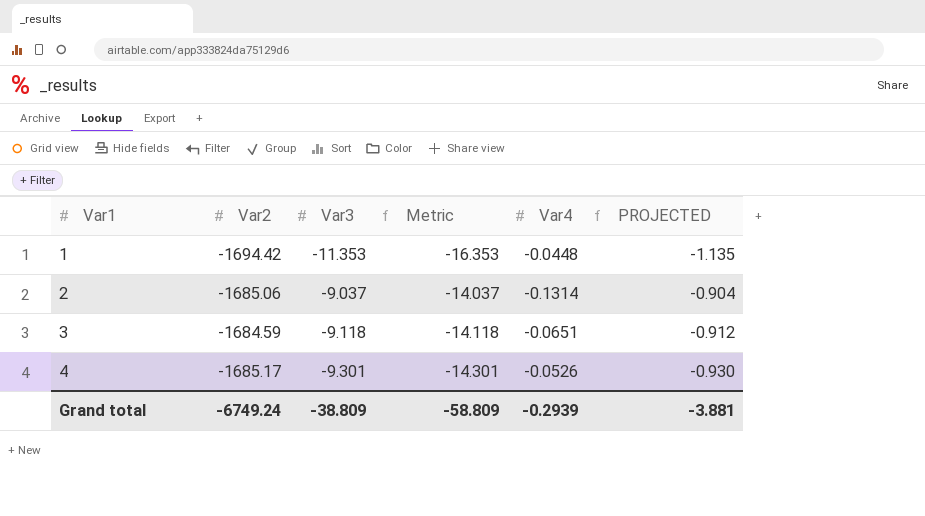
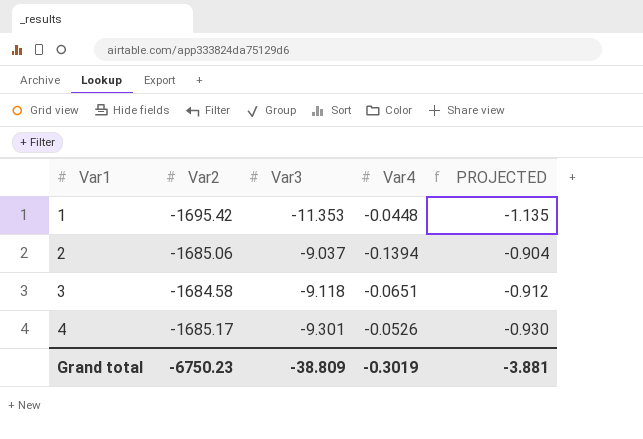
column Metric | formula: [Var3] - 5 -> none
1 | Var2: -1694.42 -> -1695.42
2 | Var4: -0.1314 -> -0.1394
3 | Var2: -1684.59 -> -1684.58
Grand total | Var2: -6749.24 -> -6750.23
Grand total | Var4: -0.2939 -> -0.3019

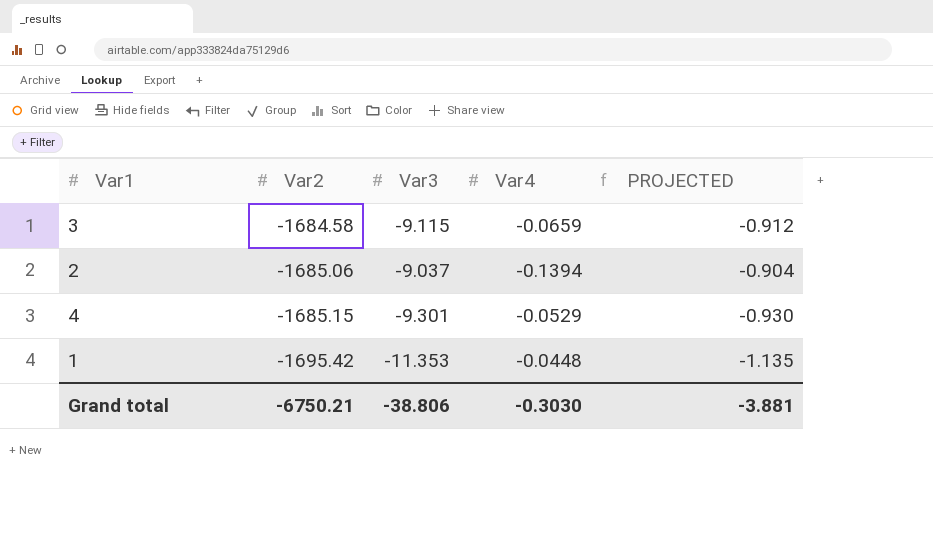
row order: Var1 ascending -> Var2 descending
3 | Var3: -9.118 -> -9.115
3 | Var4: -0.0651 -> -0.0659
4 | Var2: -1685.17 -> -1685.15
4 | Var4: -0.0526 -> -0.0529
Grand total | Var2: -6750.23 -> -6750.21
Grand total | Var3: -38.809 -> -38.806
Grand total | Var4: -0.3019 -> -0.3030

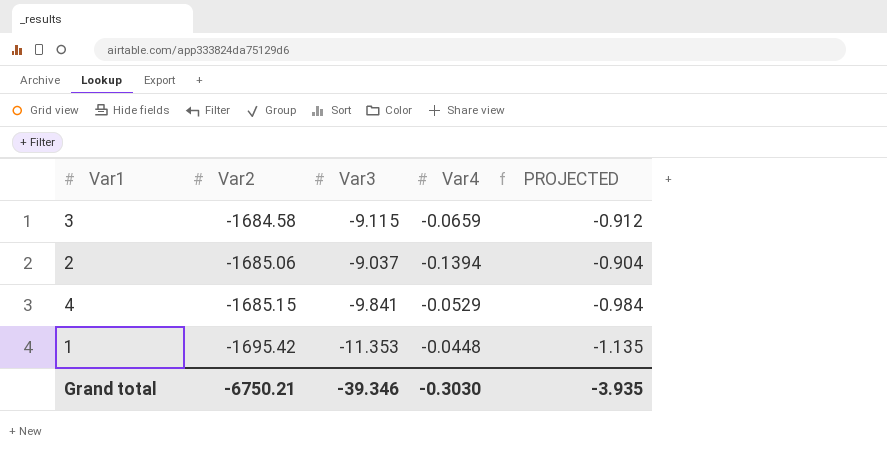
4 | Var3: -9.301 -> -9.841
4 | PROJECTED: -0.930 -> -0.984
Grand total | Var3: -38.806 -> -39.346
Grand total | PROJECTED: -3.881 -> -3.935

